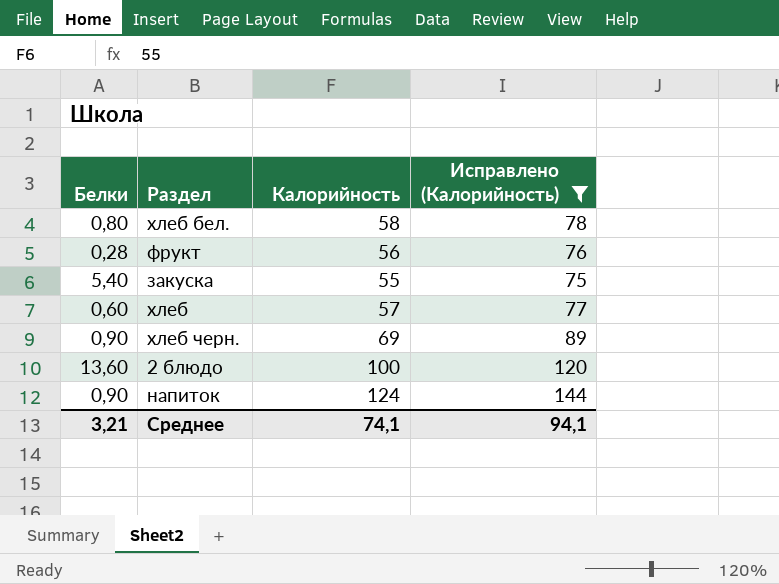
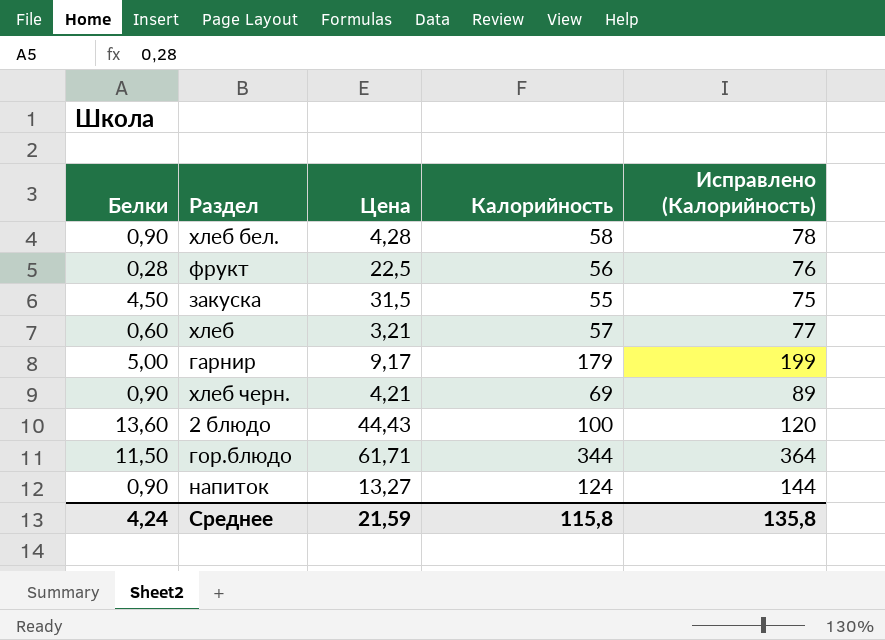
filter: Исправлено (Калорийность) <= 144 -> none
column Цена | position: none -> 3
хлеб бел. | Белки: 0,80 -> 0,90
закуска | Белки: 5,40 -> 4,50
Среднее | Белки: 3,21 -> 4,24
Среднее | Калорийность: 74,1 -> 115,8
Среднее | Исправлено (Калорийность): 94,1 -> 135,8

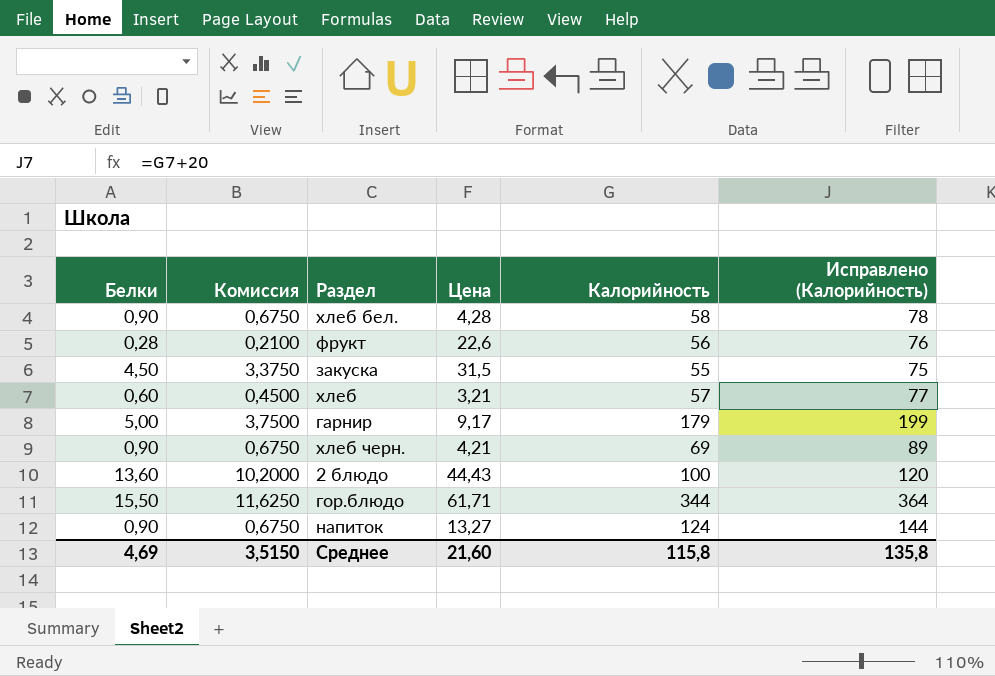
column Комиссия | formula: none -> [Белки] * 0,75
фрукт | Цена: 22,5 -> 22,6
гор.блюдо | Белки: 11,50 -> 15,50
Среднее | Белки: 4,24 -> 4,69
Среднее | Цена: 21,59 -> 21,60

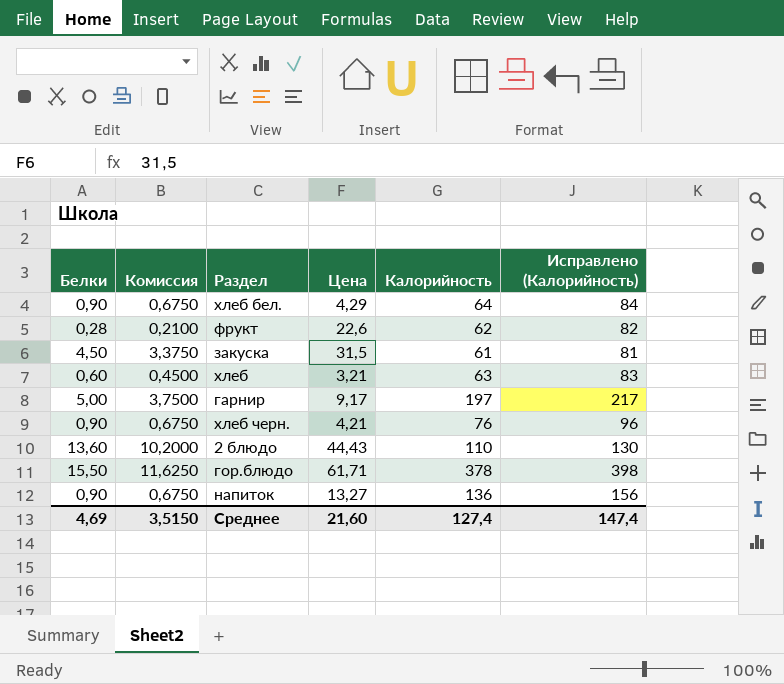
хлеб бел. | Цена: 4,28 -> 4,29
хлеб бел. | Калорийность: 58 -> 64
хлеб бел. | Исправлено (Калорийность): 78 -> 84
фрукт | Калорийность: 56 -> 62
фрукт | Исправлено (Калорийность): 76 -> 82
закуска | Калорийность: 55 -> 61
закуска | Исправлено (Калорийность): 75 -> 81
хлеб | Калорийность: 57 -> 63
хлеб | Исправлено (Калорийность): 77 -> 83
гарнир | Калорийность: 179 -> 197
гарнир | Исправлено (Калорийность): 199 -> 217
хлеб черн. | Калорийность: 69 -> 76
хлеб черн. | Исправлено (Калорийность): 89 -> 96
2 блюдо | Калорийность: 100 -> 110
2 блюдо | Исправлено (Калорийность): 120 -> 130
гор.блюдо | Калорийность: 344 -> 378
гор.блюдо | Исправлено (Калорийность): 364 -> 398
напиток | Калорийность: 124 -> 136
напиток | Исправлено (Калорийность): 144 -> 156
Среднее | Калорийность: 115,8 -> 127,4
Среднее | Исправлено (Калорийность): 135,8 -> 147,4

